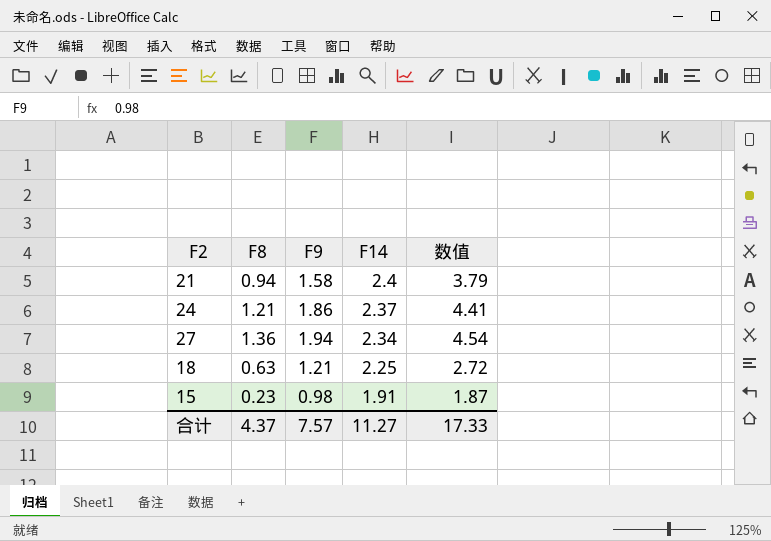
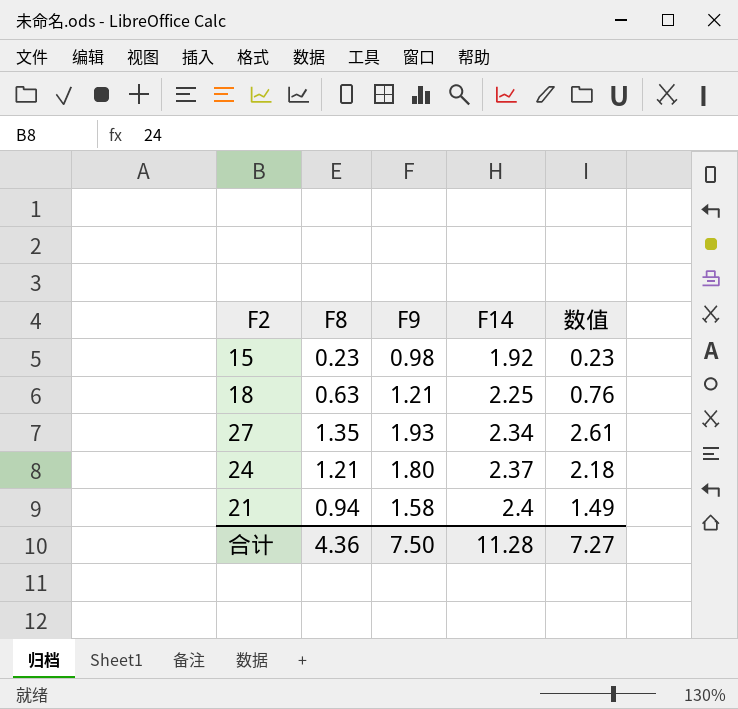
row order: F14 descending -> F14 ascending
column 数值 | formula: [F9] * [F14] -> [F8] * [F9]
15 | F14: 1.91 -> 1.92
27 | F8: 1.36 -> 1.35
27 | F9: 1.94 -> 1.93
24 | F9: 1.86 -> 1.80
合计 | F8: 4.37 -> 4.36
合计 | F9: 7.57 -> 7.50
合计 | F14: 11.27 -> 11.28
合计 | 数值: 17.33 -> 7.27

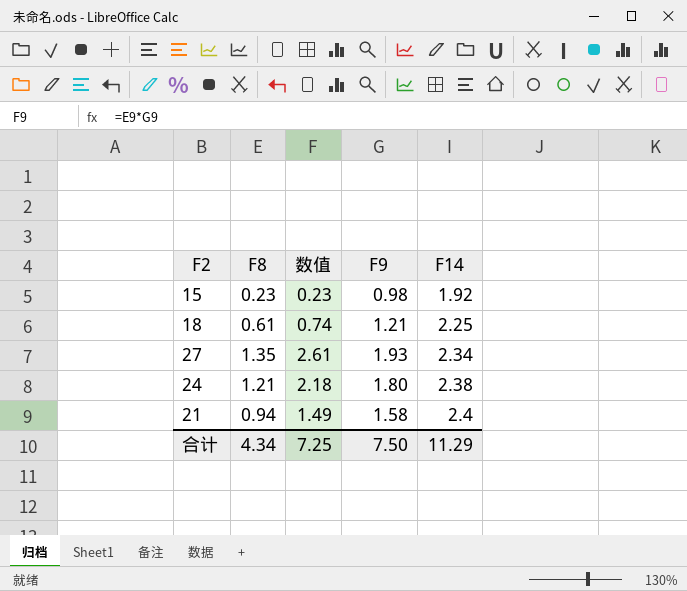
column 数值 | position: 5 -> 3
18 | F8: 0.63 -> 0.61
18 | 数值: 0.76 -> 0.74
24 | F14: 2.37 -> 2.38
合计 | F8: 4.36 -> 4.34
合计 | 数值: 7.27 -> 7.25
合计 | F14: 11.28 -> 11.29

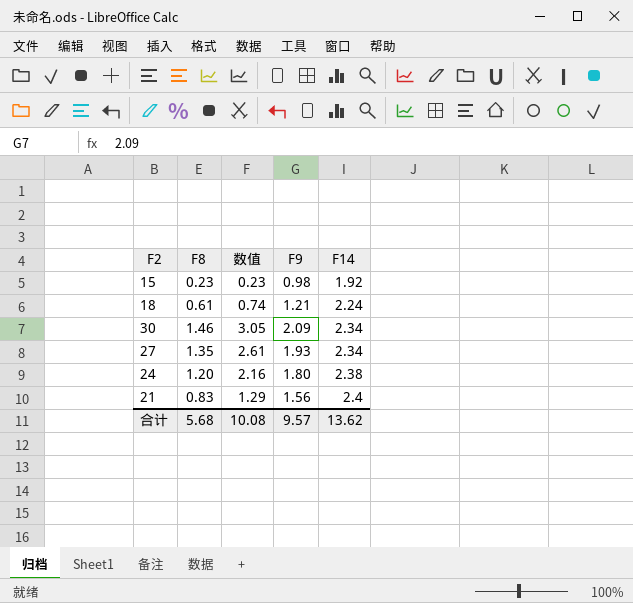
18 | F14: 2.25 -> 2.24
row 30: none -> 1.46 | 3.05 | 2.09 | 2.34
24 | F8: 1.21 -> 1.20
24 | 数值: 2.18 -> 2.16
21 | F8: 0.94 -> 0.83
21 | 数值: 1.49 -> 1.29
21 | F9: 1.58 -> 1.56
合计 | F8: 4.34 -> 5.68
合计 | 数值: 7.25 -> 10.08
合计 | F9: 7.50 -> 9.57
合计 | F14: 11.29 -> 13.62

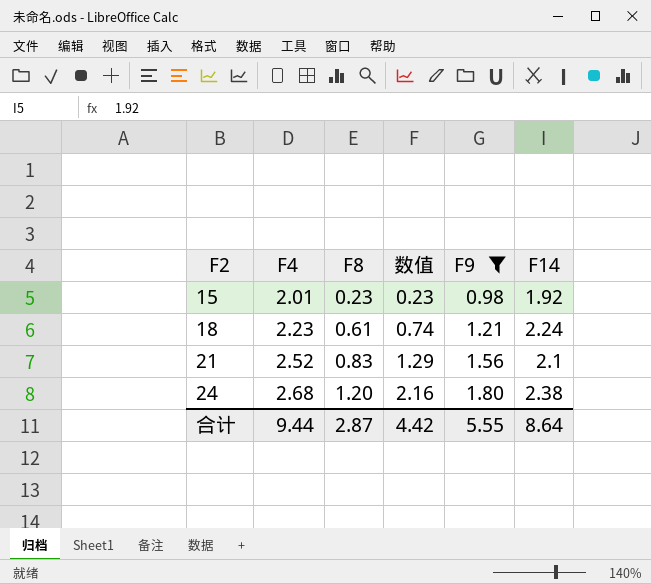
filter: none -> F9 <= 1.80
row order: F14 ascending -> F2 ascending
column F4 | position: none -> 2
21 | F14: 2.4 -> 2.1
合计 | F8: 5.68 -> 2.87
合计 | 数值: 10.08 -> 4.42
合计 | F9: 9.57 -> 5.55
合计 | F14: 13.62 -> 8.64

